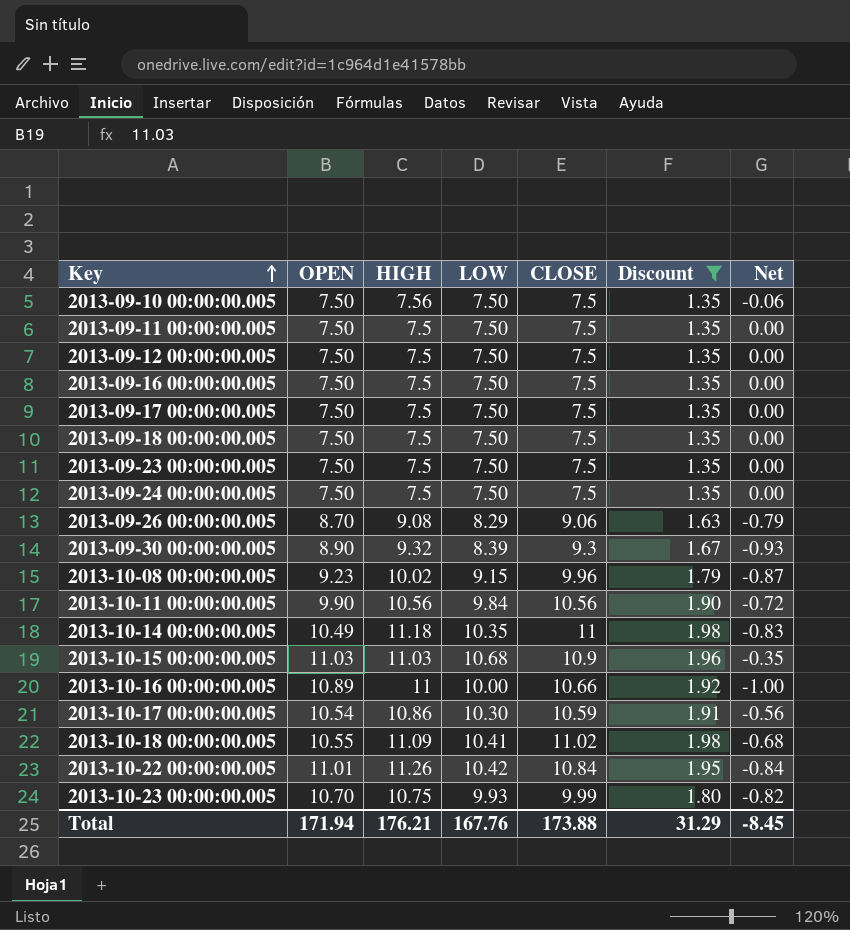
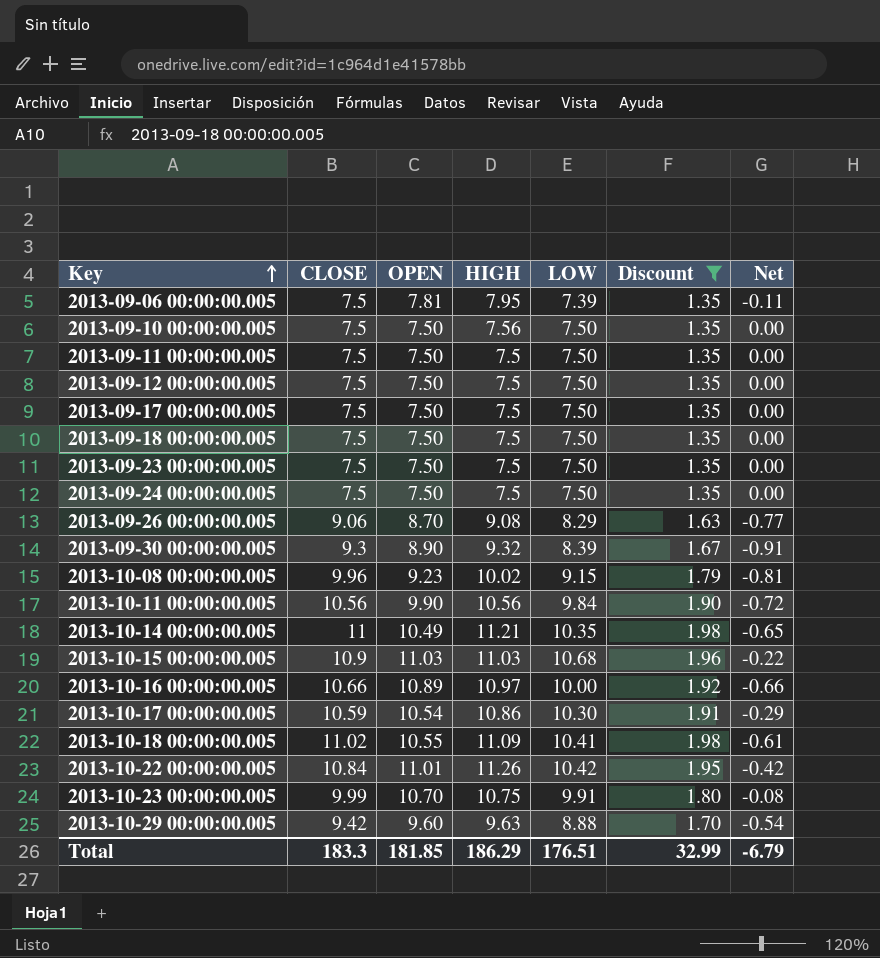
column CLOSE | position: 5 -> 2
column Net | formula: [LOW] - [HIGH] -> [LOW] - [CLOSE]
row 2013-09-16 00:00:00.005: 7.50 | 7.5 | 7.50 | 7.5 | 1.35 | 0.00 -> none
row 2013-09-06 00:00:00.005: none -> 7.5 | 7.81 | 7.95 | 7.39 | 1.35 | -0.11
2013-10-14 00:00:00.005 | HIGH: 11.18 -> 11.21
2013-10-16 00:00:00.005 | HIGH: 11 -> 10.97
2013-10-23 00:00:00.005 | LOW: 9.93 -> 9.91
row 2013-10-29 00:00:00.005: none -> 9.42 | 9.60 | 9.63 | 8.88 | 1.70 | -0.54
Total | CLOSE: 173.88 -> 183.3
Total | OPEN: 171.94 -> 181.85
Total | HIGH: 176.21 -> 186.29
Total | LOW: 167.76 -> 176.51
Total | Discount: 31.29 -> 32.99
Total | Net: -8.45 -> -6.79

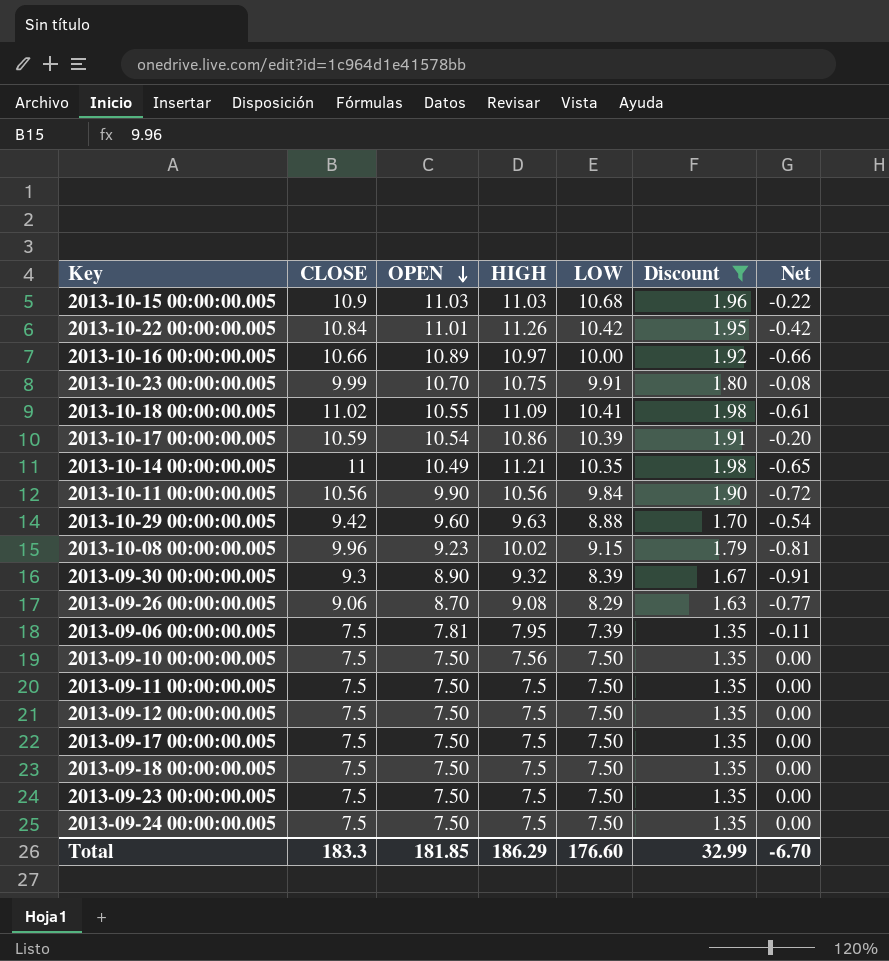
row order: Key ascending -> OPEN descending
2013-10-17 00:00:00.005 | LOW: 10.30 -> 10.39
2013-10-17 00:00:00.005 | Net: -0.29 -> -0.20
Total | LOW: 176.51 -> 176.60
Total | Net: -6.79 -> -6.70

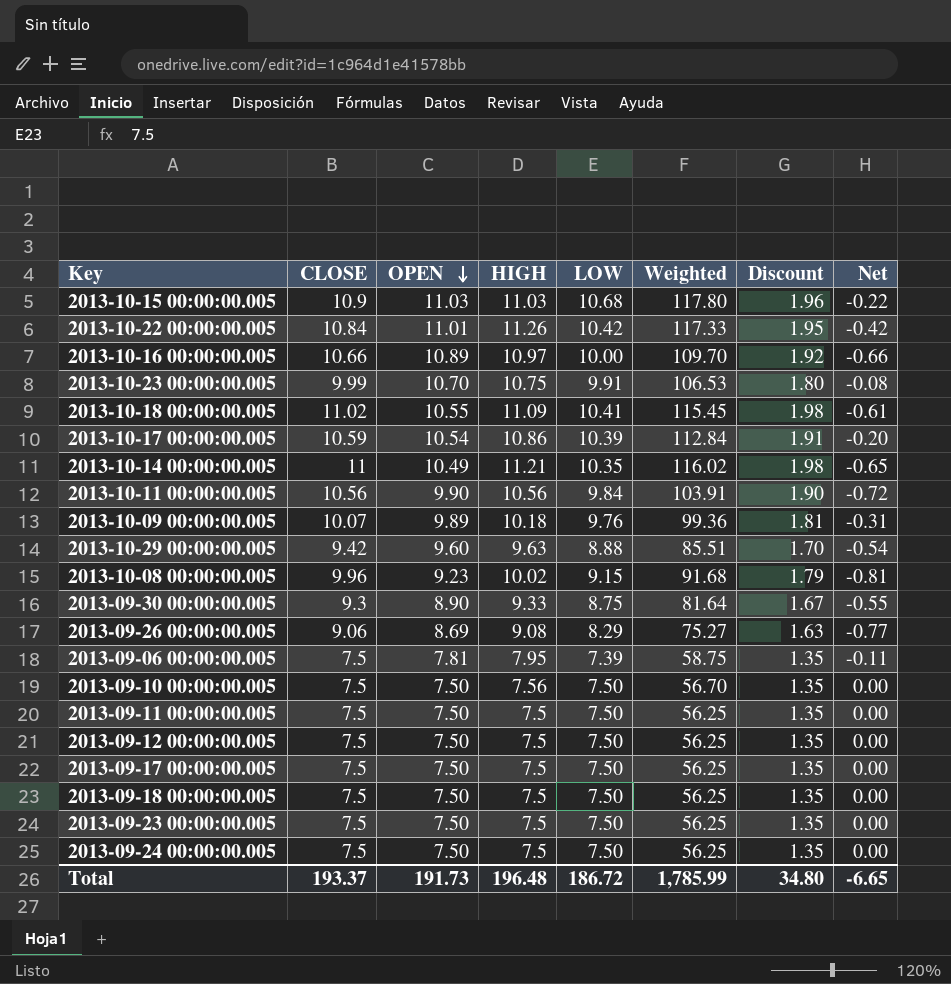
filter: Discount != 1.81 -> none
column Weighted | formula: none -> [HIGH] * [LOW]
2013-09-30 00:00:00.005 | HIGH: 9.32 -> 9.33
2013-09-30 00:00:00.005 | LOW: 8.39 -> 8.75
2013-09-30 00:00:00.005 | Net: -0.91 -> -0.55
2013-09-26 00:00:00.005 | OPEN: 8.70 -> 8.69
Total | CLOSE: 183.3 -> 193.37
Total | OPEN: 181.85 -> 191.73
Total | HIGH: 186.29 -> 196.48
Total | LOW: 176.60 -> 186.72
Total | Discount: 32.99 -> 34.80
Total | Net: -6.70 -> -6.65

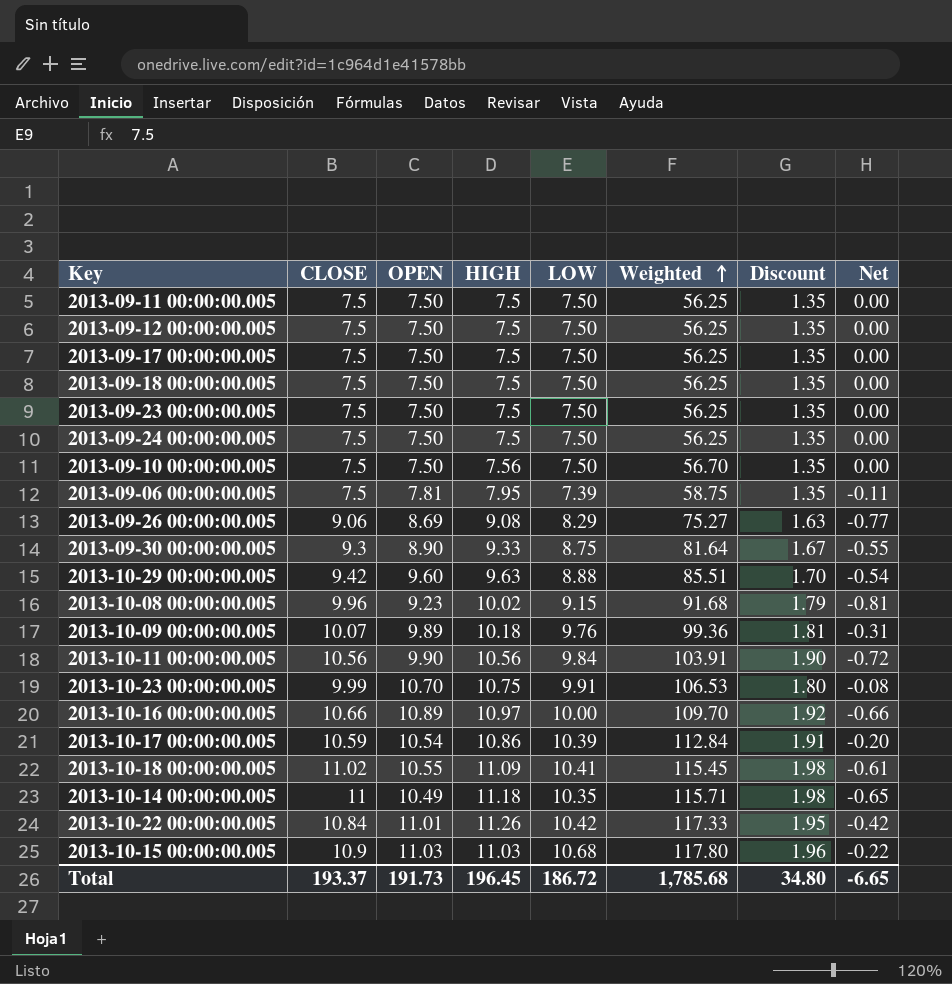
row order: OPEN descending -> Weighted ascending
2013-10-14 00:00:00.005 | HIGH: 11.21 -> 11.18
2013-10-14 00:00:00.005 | Weighted: 116.02 -> 115.71
Total | HIGH: 196.48 -> 196.45
Total | Weighted: 1,785.99 -> 1,785.68

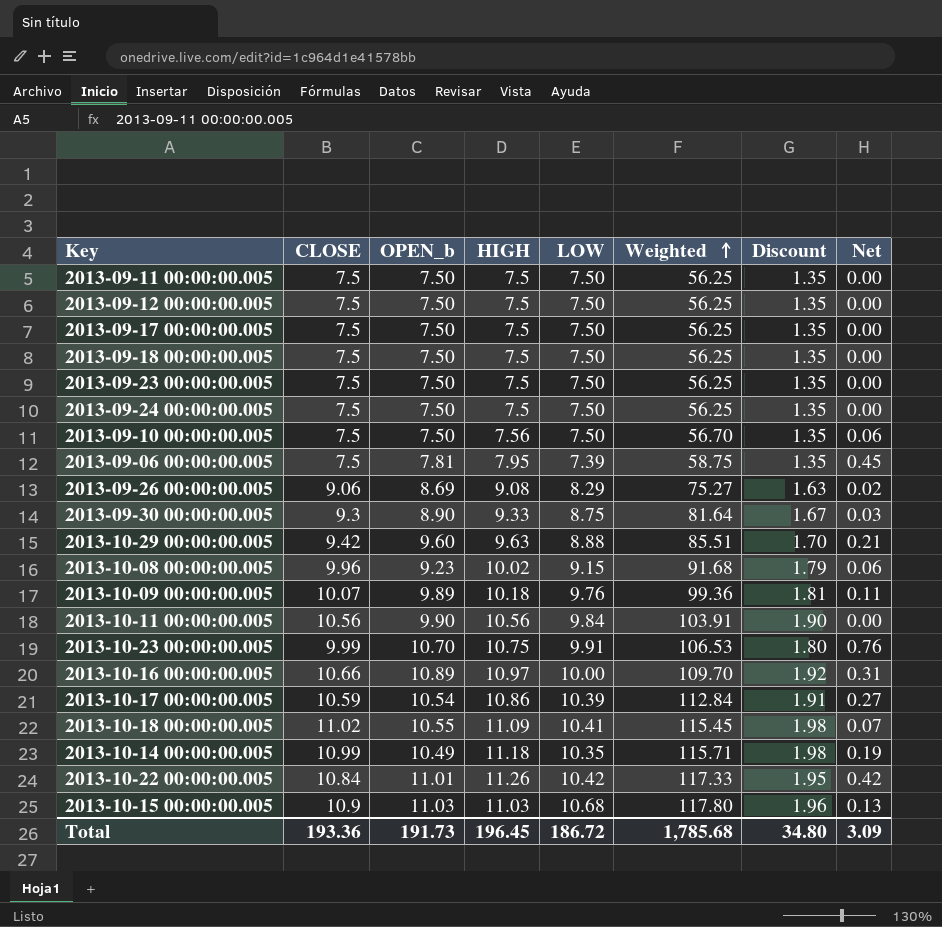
column name: OPEN -> OPEN_b
column Net | formula: [LOW] - [CLOSE] -> [HIGH] - [CLOSE]
2013-10-14 00:00:00.005 | CLOSE: 11 -> 10.99
Total | CLOSE: 193.37 -> 193.36
Total | Net: -6.65 -> 3.09

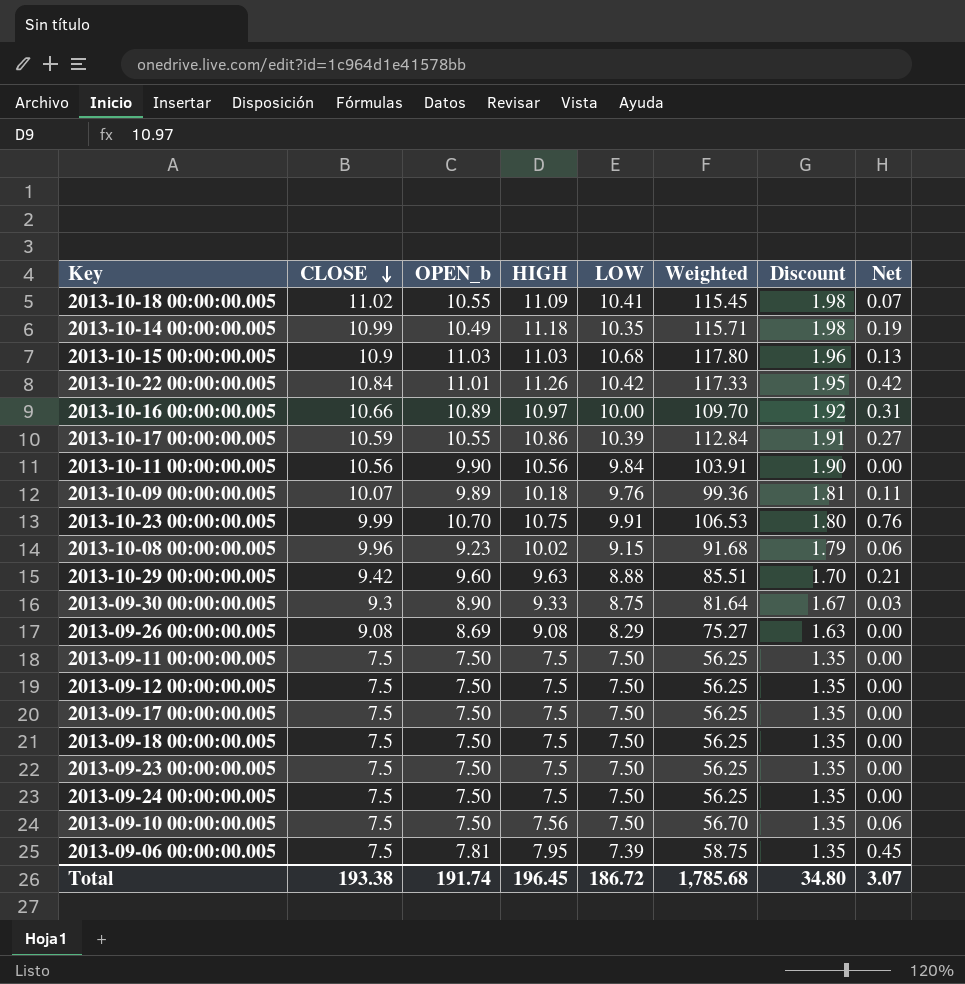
row order: Weighted ascending -> CLOSE descending
2013-10-17 00:00:00.005 | OPEN_b: 10.54 -> 10.55
2013-09-26 00:00:00.005 | CLOSE: 9.06 -> 9.08
2013-09-26 00:00:00.005 | Net: 0.02 -> 0.00
Total | CLOSE: 193.36 -> 193.38
Total | OPEN_b: 191.73 -> 191.74
Total | Net: 3.09 -> 3.07

